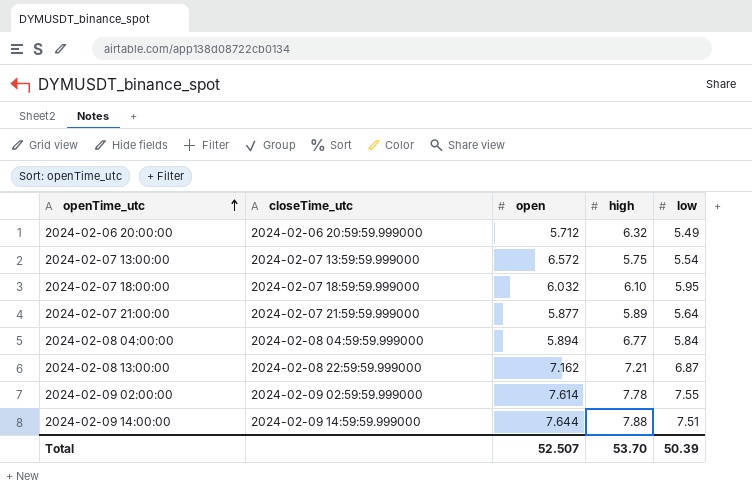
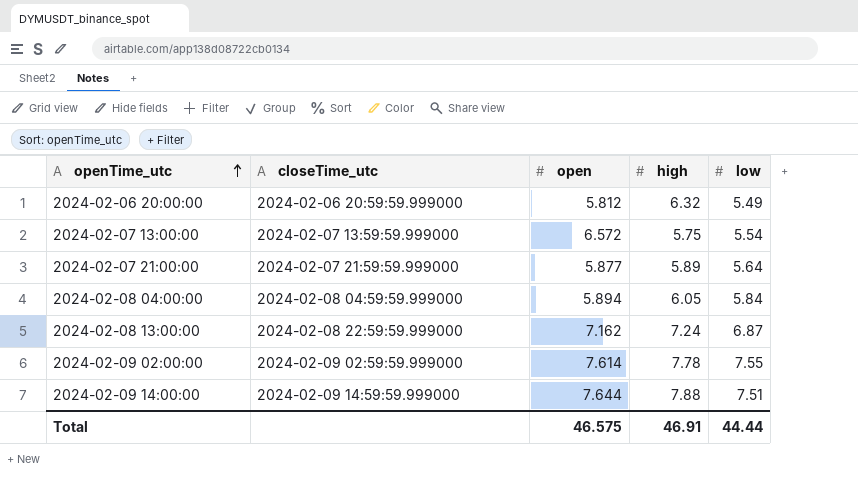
row 2024-02-07 18:00:00: 2024-02-07 18:59:59.999000 | 6.032 | 6.10 | 5.95 -> none
2024-02-06 20:00:00 | open: 5.712 -> 5.812
2024-02-08 04:00:00 | high: 6.77 -> 6.05
2024-02-08 13:00:00 | high: 7.21 -> 7.24
Total | open: 52.507 -> 46.575
Total | high: 53.70 -> 46.91
Total | low: 50.39 -> 44.44

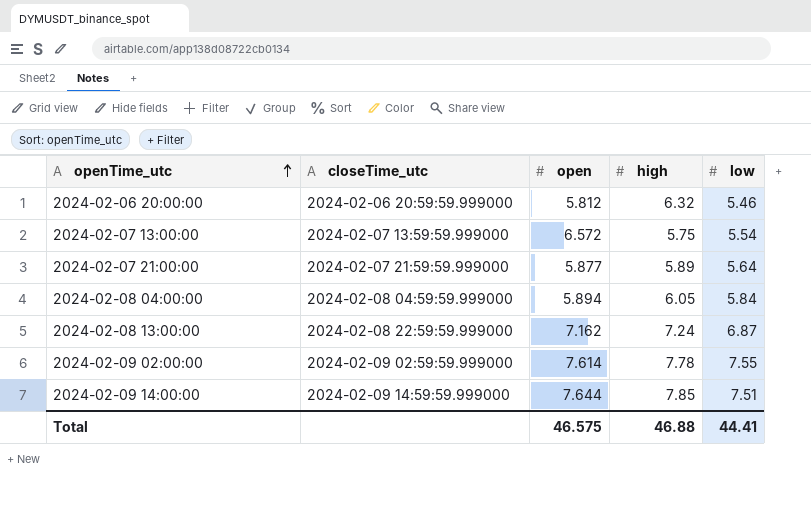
2024-02-06 20:00:00 | low: 5.49 -> 5.46
2024-02-09 14:00:00 | high: 7.88 -> 7.85
Total | high: 46.91 -> 46.88
Total | low: 44.44 -> 44.41

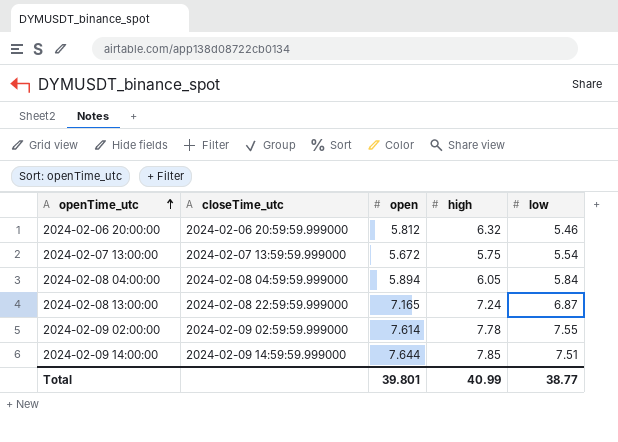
row 2024-02-07 21:00:00: 2024-02-07 21:59:59.999000 | 5.877 | 5.89 | 5.64 -> none
2024-02-07 13:00:00 | open: 6.572 -> 5.672
2024-02-08 13:00:00 | open: 7.162 -> 7.165
Total | open: 46.575 -> 39.801
Total | high: 46.88 -> 40.99
Total | low: 44.41 -> 38.77

